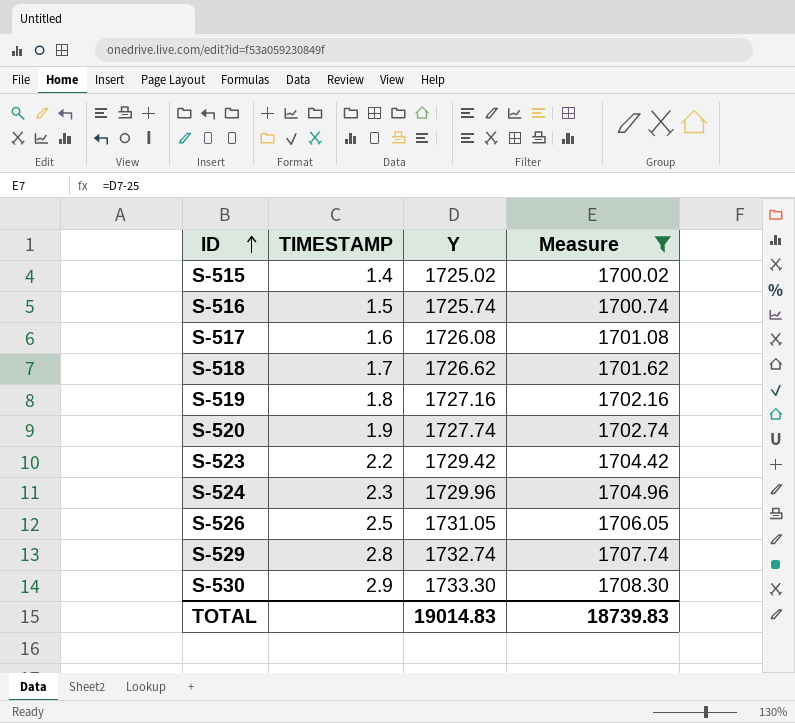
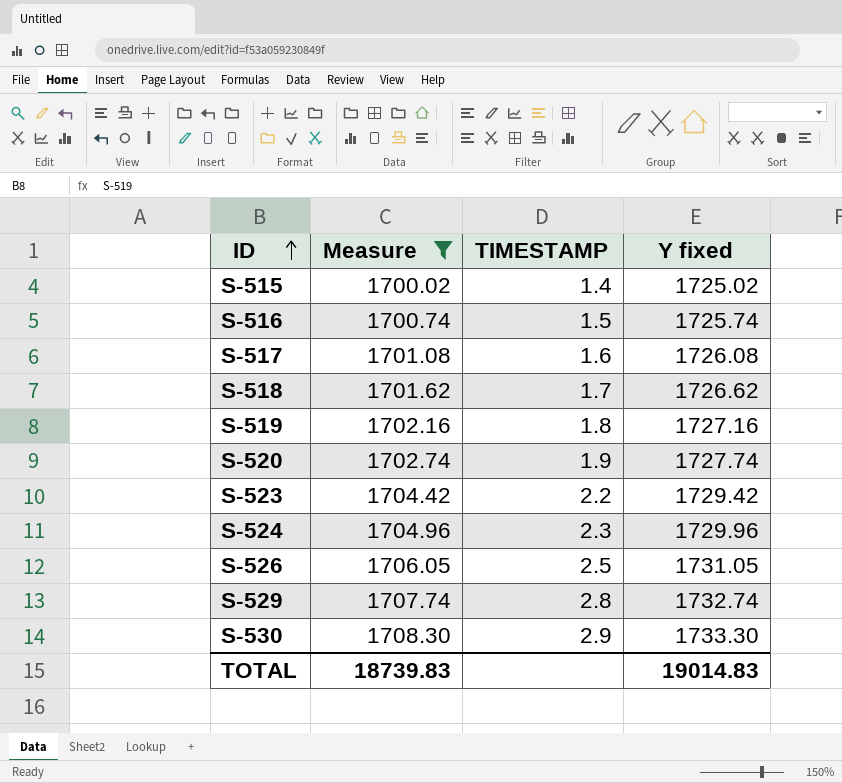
column Measure | position: 4 -> 2
column name: Y -> Y fixed

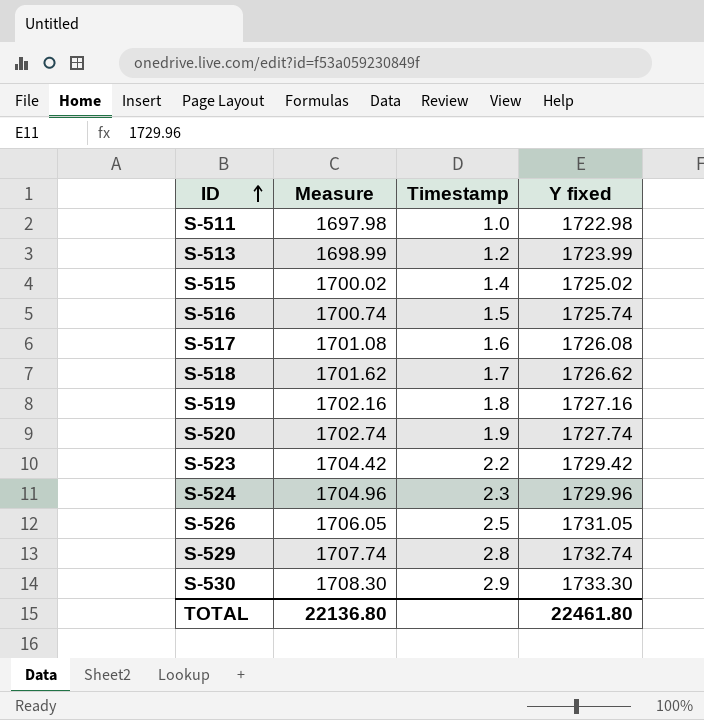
filter: Measure >= 1700.02 -> none
column name: TIMESTAMP -> Timestamp
TOTAL | Measure: 18739.83 -> 22136.80
TOTAL | Y fixed: 19014.83 -> 22461.80

